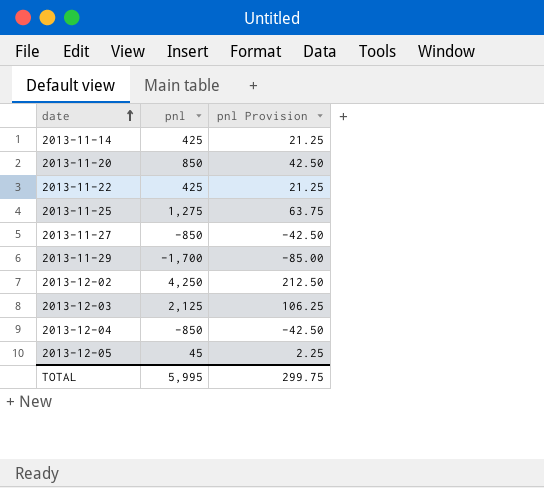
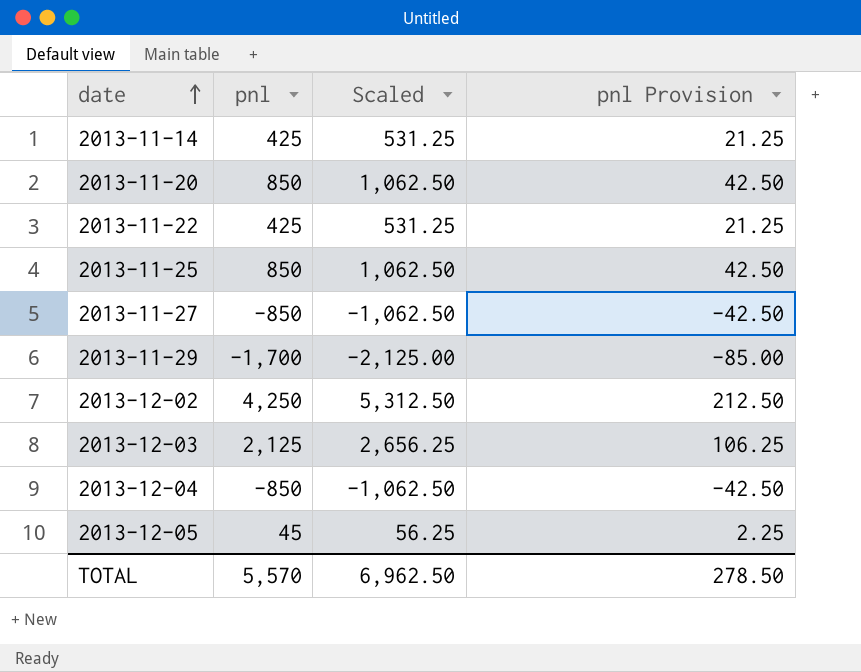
column Scaled | formula: none -> [pnl] * 1.25
2013-11-25 | pnl: 1,275 -> 850
2013-11-25 | pnl Provision: 63.75 -> 42.50
TOTAL | pnl: 5,995 -> 5,570
TOTAL | pnl Provision: 299.75 -> 278.50

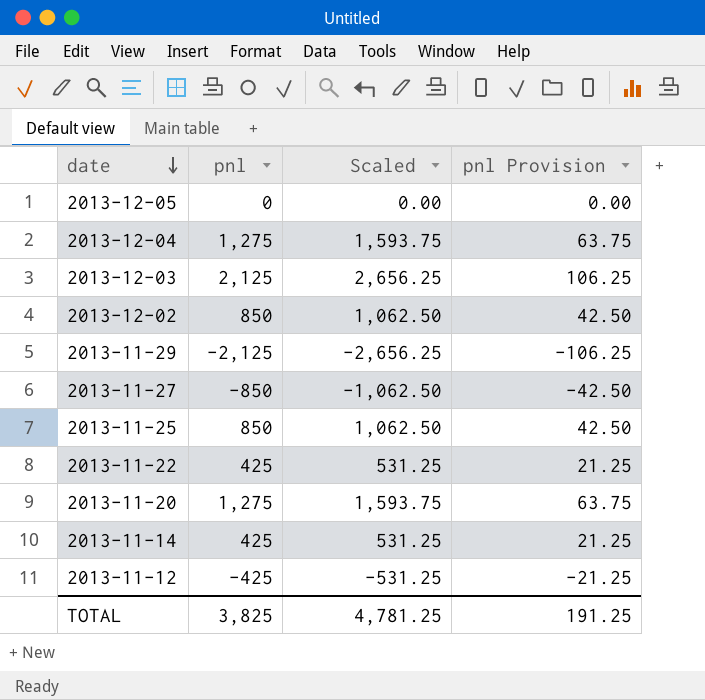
row order: date ascending -> date descending
2013-12-05 | pnl: 45 -> 0
2013-12-05 | Scaled: 56.25 -> 0.00
2013-12-05 | pnl Provision: 2.25 -> 0.00
2013-12-04 | pnl: -850 -> 1,275
2013-12-04 | Scaled: -1,062.50 -> 1,593.75
2013-12-04 | pnl Provision: -42.50 -> 63.75
2013-12-02 | pnl: 4,250 -> 850
2013-12-02 | Scaled: 5,312.50 -> 1,062.50
2013-12-02 | pnl Provision: 212.50 -> 42.50
2013-11-29 | pnl: -1,700 -> -2,125
2013-11-29 | Scaled: -2,125.00 -> -2,656.25
2013-11-29 | pnl Provision: -85.00 -> -106.25
2013-11-20 | pnl: 850 -> 1,275
2013-11-20 | Scaled: 1,062.50 -> 1,593.75
2013-11-20 | pnl Provision: 42.50 -> 63.75
row 2013-11-12: none -> -425 | -531.25 | -21.25
TOTAL | pnl: 5,570 -> 3,825
TOTAL | Scaled: 6,962.50 -> 4,781.25
TOTAL | pnl Provision: 278.50 -> 191.25

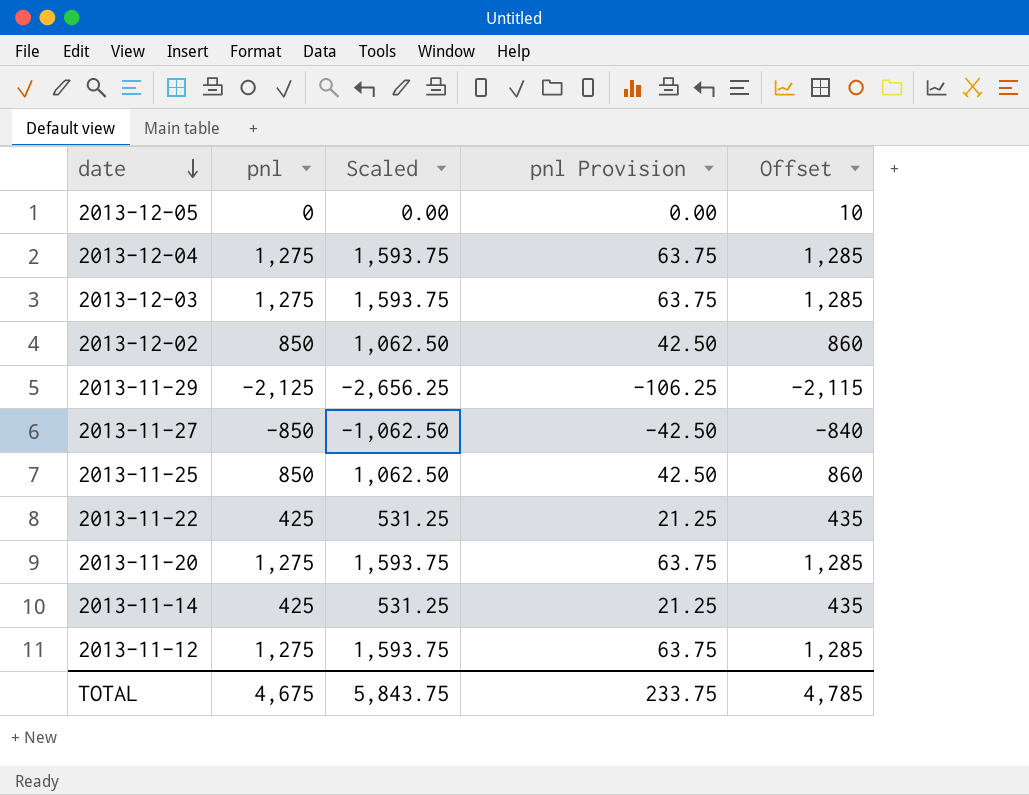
column Offset | formula: none -> [pnl] + 10
2013-12-03 | pnl: 2,125 -> 1,275
2013-12-03 | Scaled: 2,656.25 -> 1,593.75
2013-12-03 | pnl Provision: 106.25 -> 63.75
2013-11-12 | pnl: -425 -> 1,275
2013-11-12 | Scaled: -531.25 -> 1,593.75
2013-11-12 | pnl Provision: -21.25 -> 63.75
TOTAL | pnl: 3,825 -> 4,675
TOTAL | Scaled: 4,781.25 -> 5,843.75
TOTAL | pnl Provision: 191.25 -> 233.75

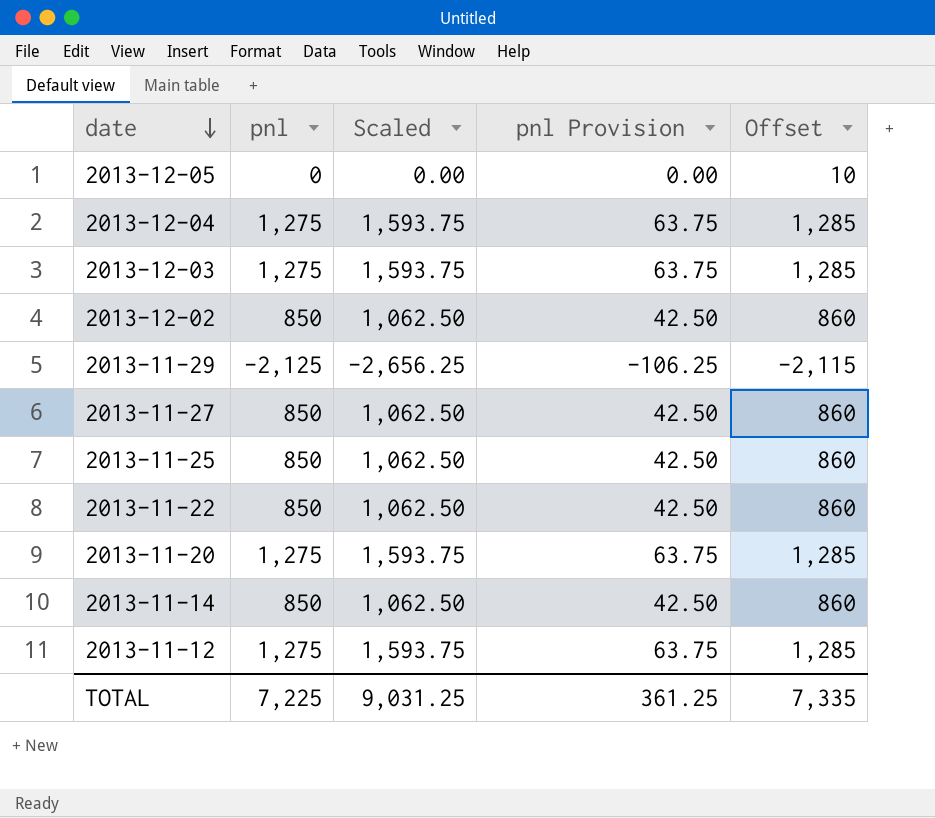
2013-11-27 | pnl: -850 -> 850
2013-11-27 | Scaled: -1,062.50 -> 1,062.50
2013-11-27 | pnl Provision: -42.50 -> 42.50
2013-11-27 | Offset: -840 -> 860
2013-11-22 | pnl: 425 -> 850
2013-11-22 | Scaled: 531.25 -> 1,062.50
2013-11-22 | pnl Provision: 21.25 -> 42.50
2013-11-22 | Offset: 435 -> 860
2013-11-14 | pnl: 425 -> 850
2013-11-14 | Scaled: 531.25 -> 1,062.50
2013-11-14 | pnl Provision: 21.25 -> 42.50
2013-11-14 | Offset: 435 -> 860
TOTAL | pnl: 4,675 -> 7,225
TOTAL | Scaled: 5,843.75 -> 9,031.25
TOTAL | pnl Provision: 233.75 -> 361.25
TOTAL | Offset: 4,785 -> 7,335

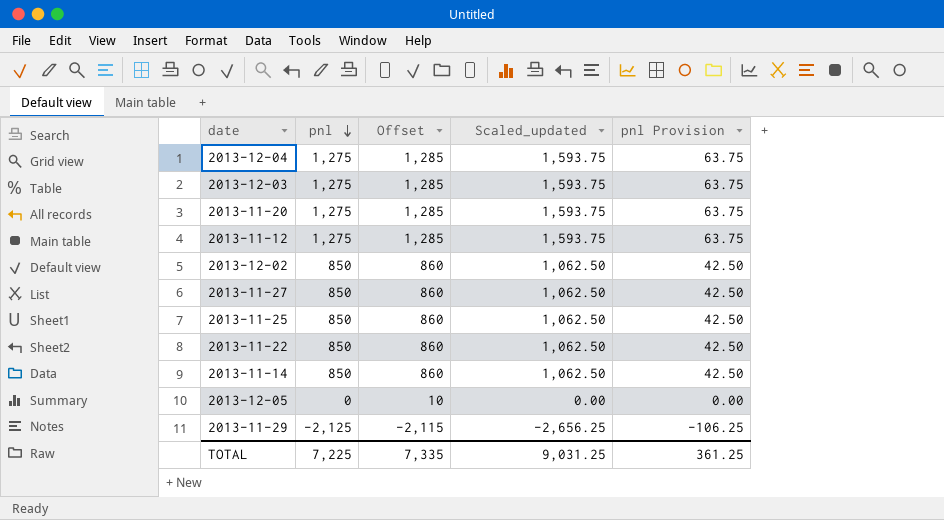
row order: date descending -> pnl descending
column Offset | position: 5 -> 3
column name: Scaled -> Scaled_updated

